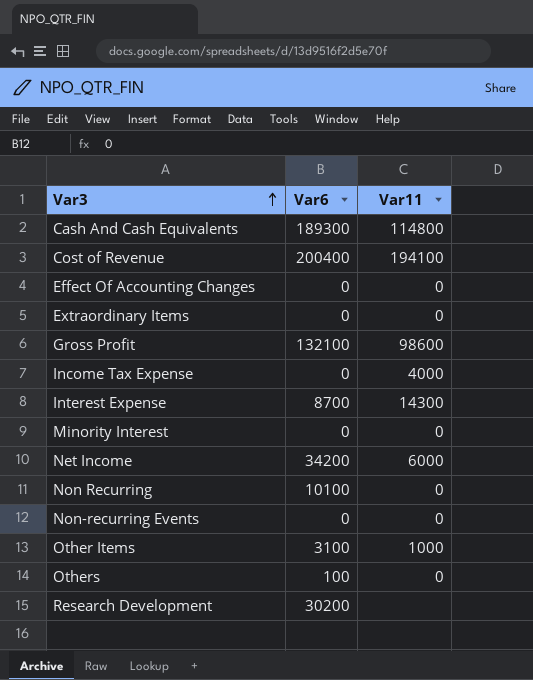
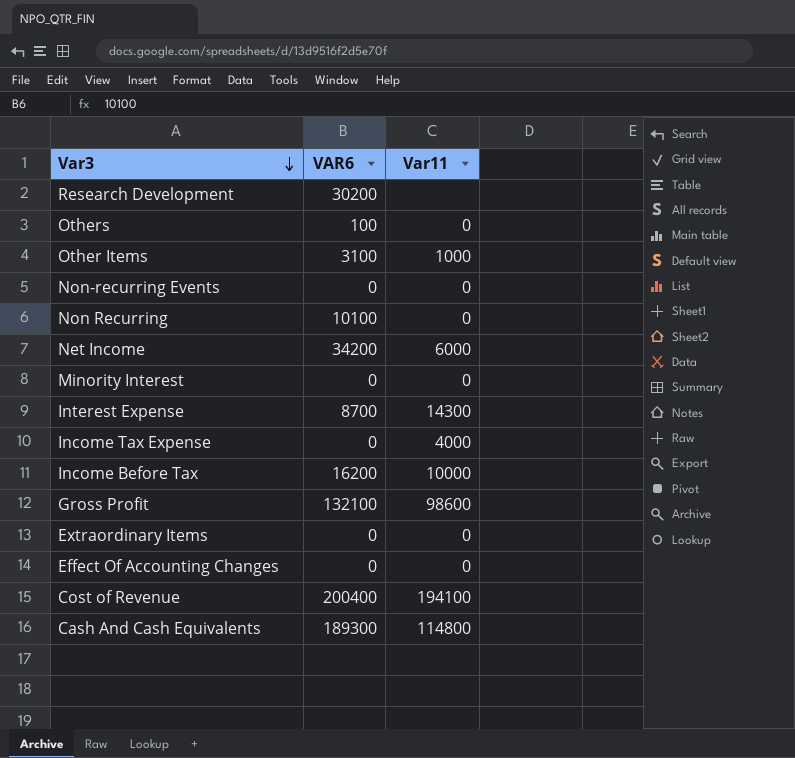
row order: Var3 ascending -> Var3 descending
column name: Var6 -> VAR6
row Income Before Tax: none -> 16200 | 10000

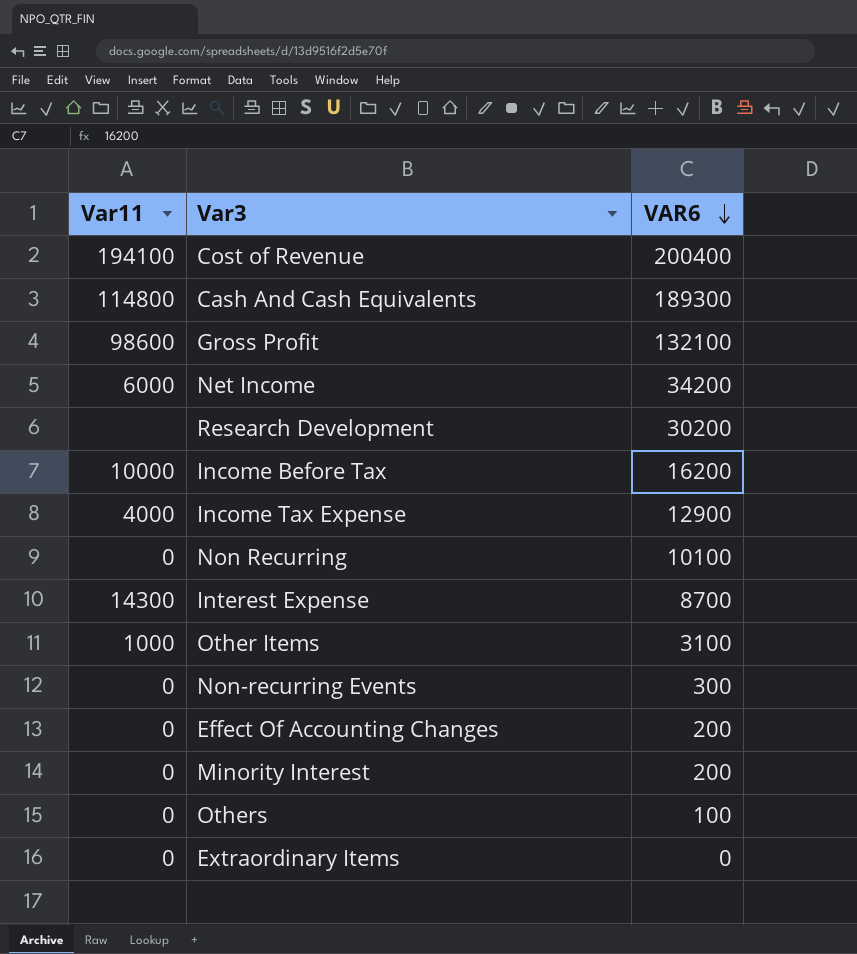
row order: Var3 descending -> VAR6 descending
column Var11 | position: 3 -> 1
Income Tax Expense | VAR6: 0 -> 12900
Non-recurring Events | VAR6: 0 -> 300
Effect Of Accounting Changes | VAR6: 0 -> 200
Minority Interest | VAR6: 0 -> 200

